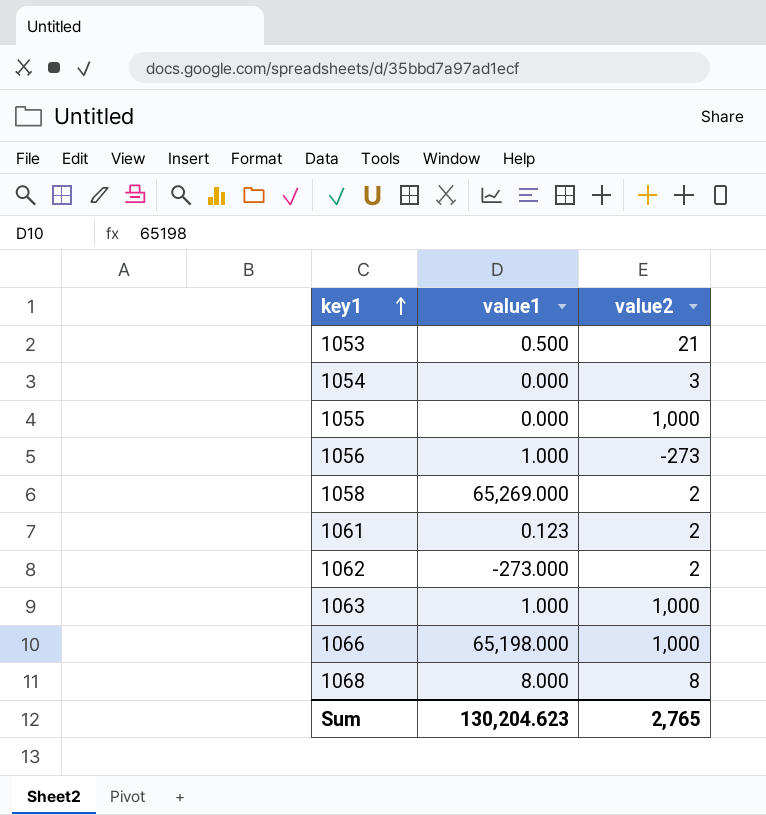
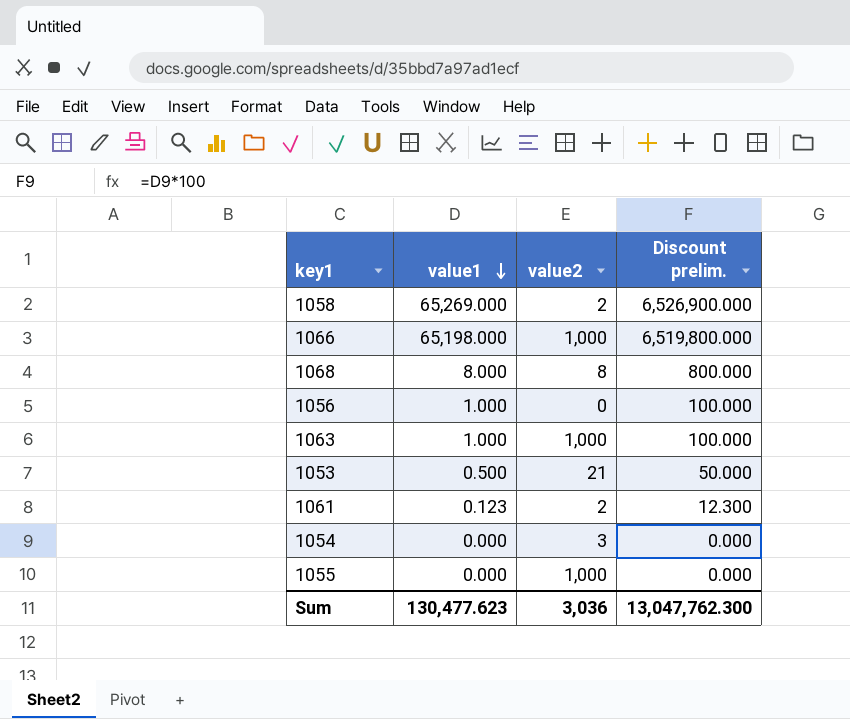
row order: key1 ascending -> value1 descending
column Discount prelim. | formula: none -> [value1] * 100
row 1062: -273.000 | 2 -> none
1056 | value2: -273 -> 0
Sum | value1: 130,204.623 -> 130,477.623
Sum | value2: 2,765 -> 3,036

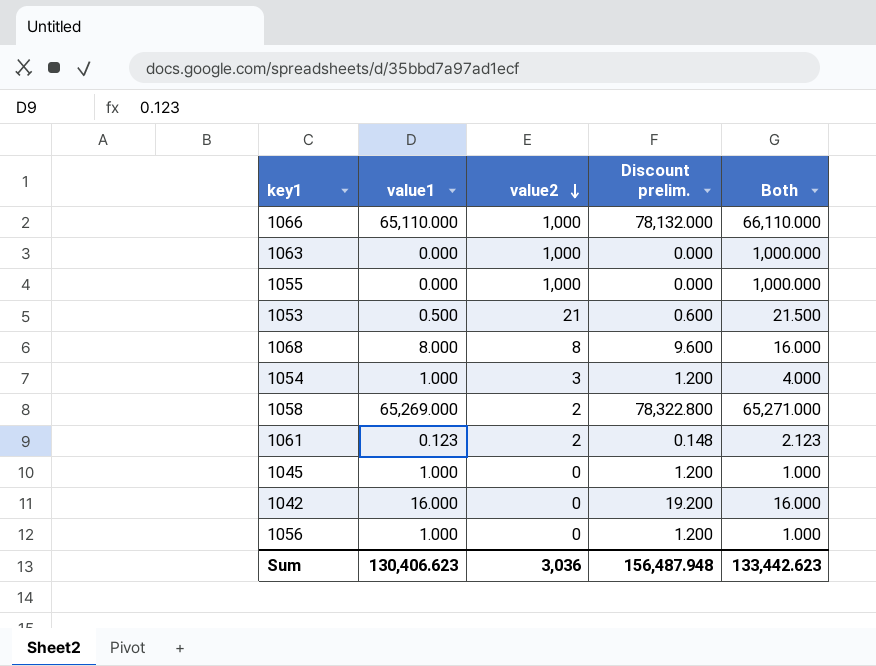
row order: value1 descending -> value2 descending
column Discount prelim. | formula: [value1] * 100 -> [value1] * 1.2
column Both | formula: none -> [value1] + [value2]
1066 | value1: 65,198.000 -> 65,110.000
1063 | value1: 1.000 -> 0.000
1054 | value1: 0.000 -> 1.000
row 1045: none -> 1.000 | 0 | 1.200 | 1.000
row 1042: none -> 16.000 | 0 | 19.200 | 16.000
Sum | value1: 130,477.623 -> 130,406.623
Sum | Discount prelim.: 13,047,762.300 -> 156,487.948

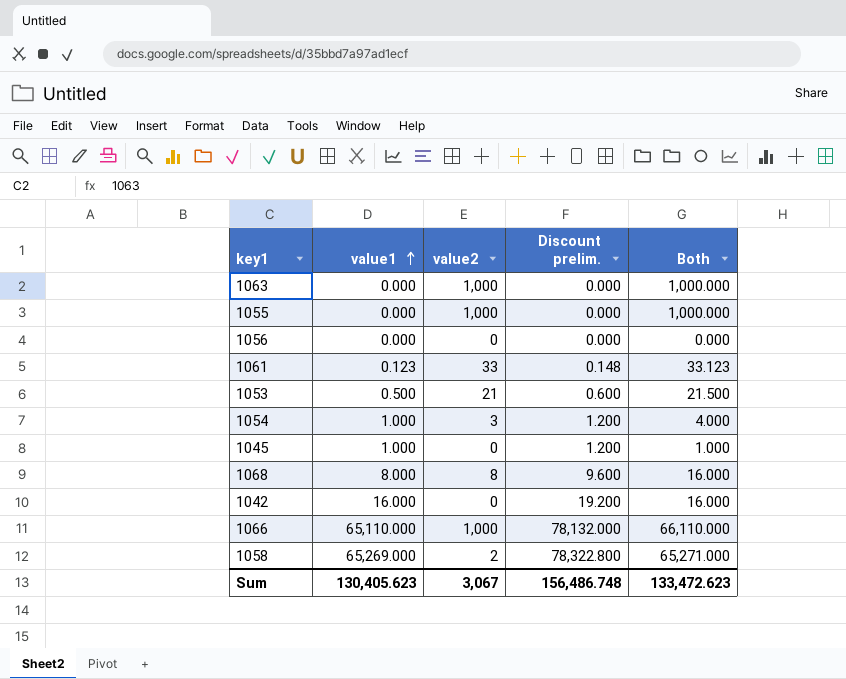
row order: value2 descending -> value1 ascending
1056 | value1: 1.000 -> 0.000
1056 | Discount prelim.: 1.200 -> 0.000
1056 | Both: 1.000 -> 0.000
1061 | value2: 2 -> 33
1061 | Both: 2.123 -> 33.123
Sum | value1: 130,406.623 -> 130,405.623
Sum | value2: 3,036 -> 3,067
Sum | Discount prelim.: 156,487.948 -> 156,486.748
Sum | Both: 133,442.623 -> 133,472.623

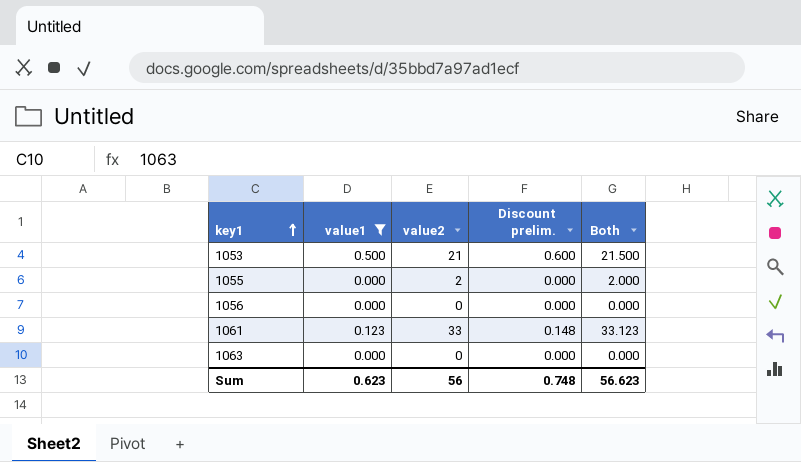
filter: none -> value1 <= 0.500
row order: value1 ascending -> key1 ascending
1055 | value2: 1,000 -> 2
1055 | Both: 1,000.000 -> 2.000
1063 | value2: 1,000 -> 0
1063 | Both: 1,000.000 -> 0.000
Sum | value1: 130,405.623 -> 0.623
Sum | value2: 3,067 -> 56
Sum | Discount prelim.: 156,486.748 -> 0.748
Sum | Both: 133,472.623 -> 56.623

